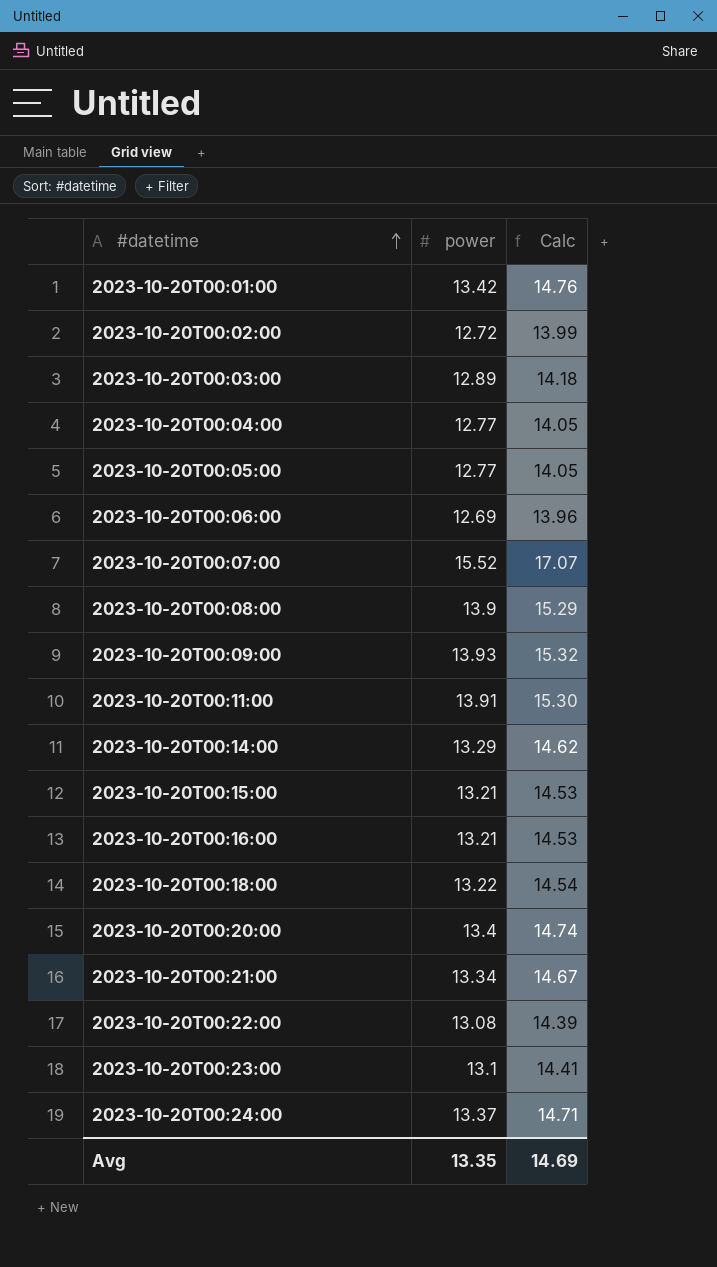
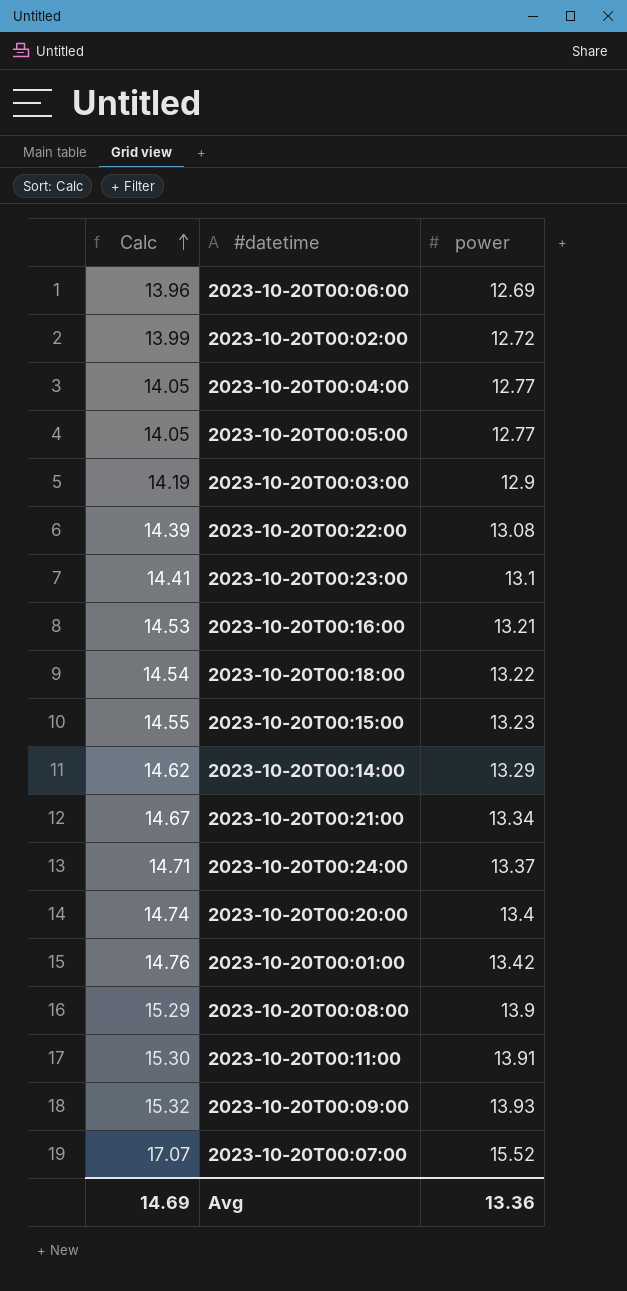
row order: #datetime ascending -> Calc ascending
column Calc | position: 3 -> 1
2023-10-20T00:03:00 | Calc: 14.18 -> 14.19
2023-10-20T00:03:00 | power: 12.89 -> 12.9
2023-10-20T00:15:00 | Calc: 14.53 -> 14.55
2023-10-20T00:15:00 | power: 13.21 -> 13.23
Avg | power: 13.35 -> 13.36

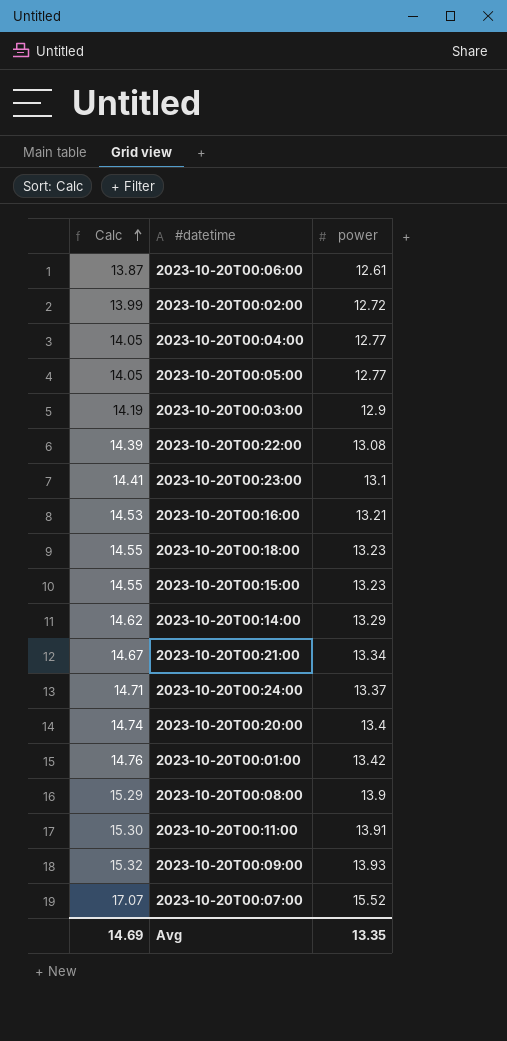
2023-10-20T00:06:00 | Calc: 13.96 -> 13.87
2023-10-20T00:06:00 | power: 12.69 -> 12.61
2023-10-20T00:18:00 | Calc: 14.54 -> 14.55
2023-10-20T00:18:00 | power: 13.22 -> 13.23
Avg | power: 13.36 -> 13.35

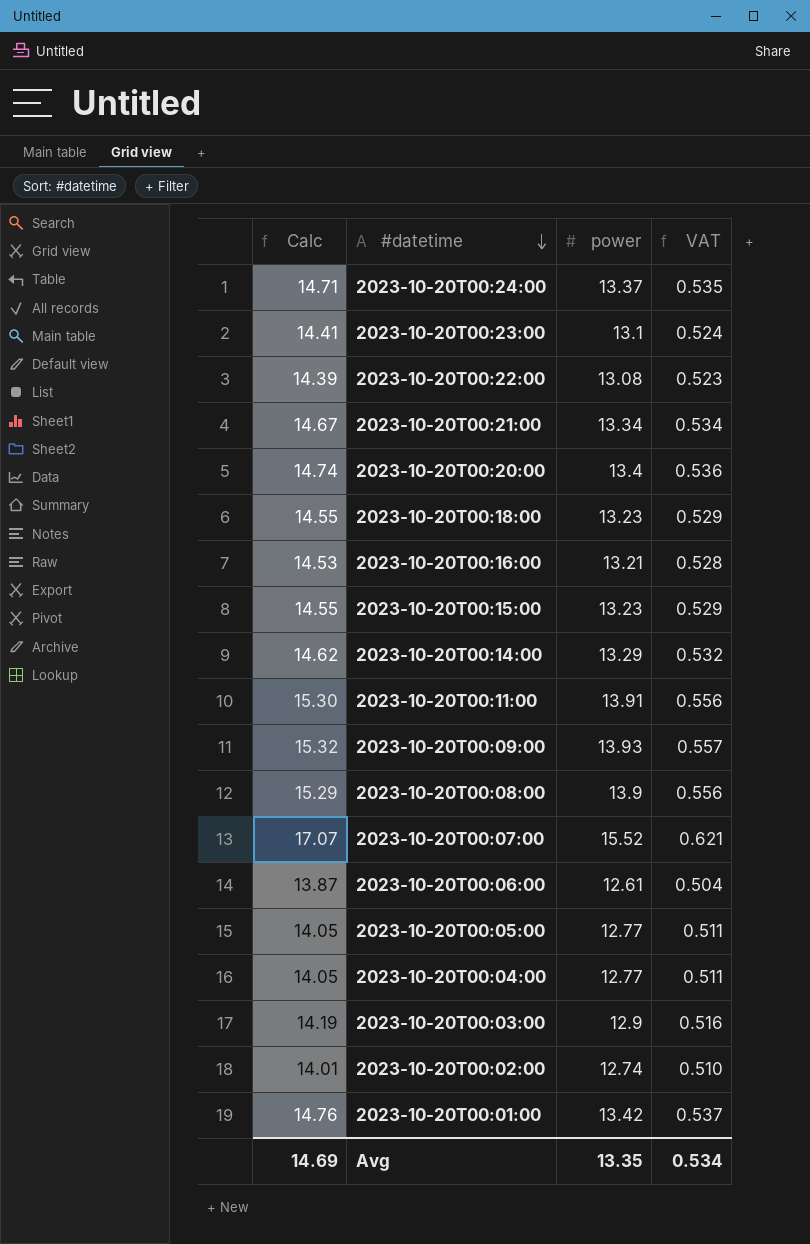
row order: Calc ascending -> #datetime descending
column VAT | formula: none -> [power] * 0.04
2023-10-20T00:02:00 | Calc: 13.99 -> 14.01
2023-10-20T00:02:00 | power: 12.72 -> 12.74

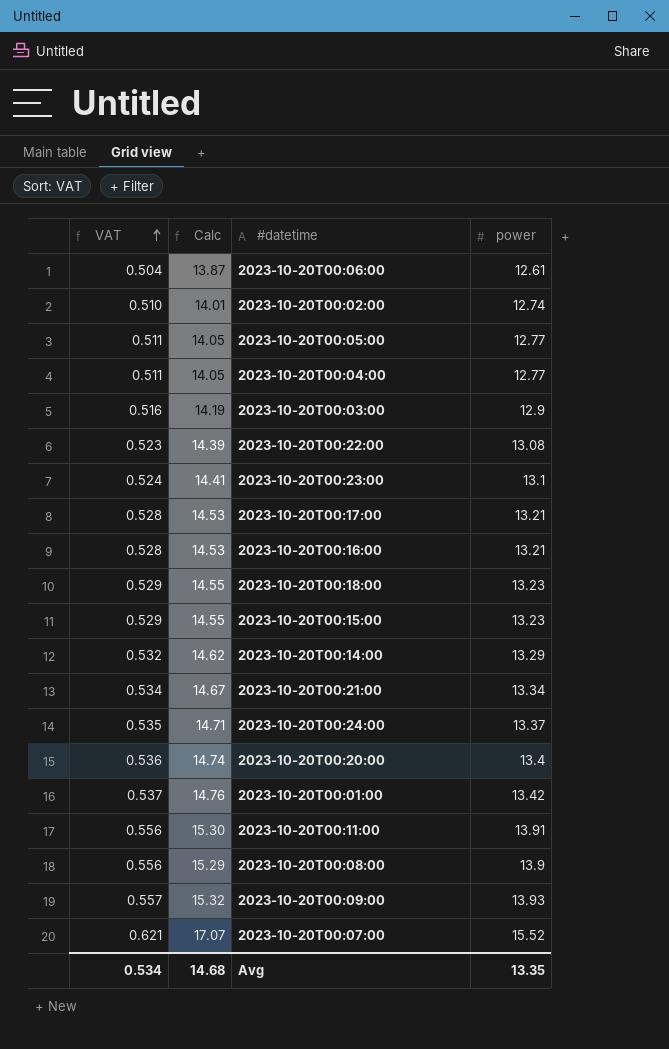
row order: #datetime descending -> VAT ascending
column VAT | position: 4 -> 1
row 2023-10-20T00:17:00: none -> 0.528 | 14.53 | 13.21
Avg | Calc: 14.69 -> 14.68

